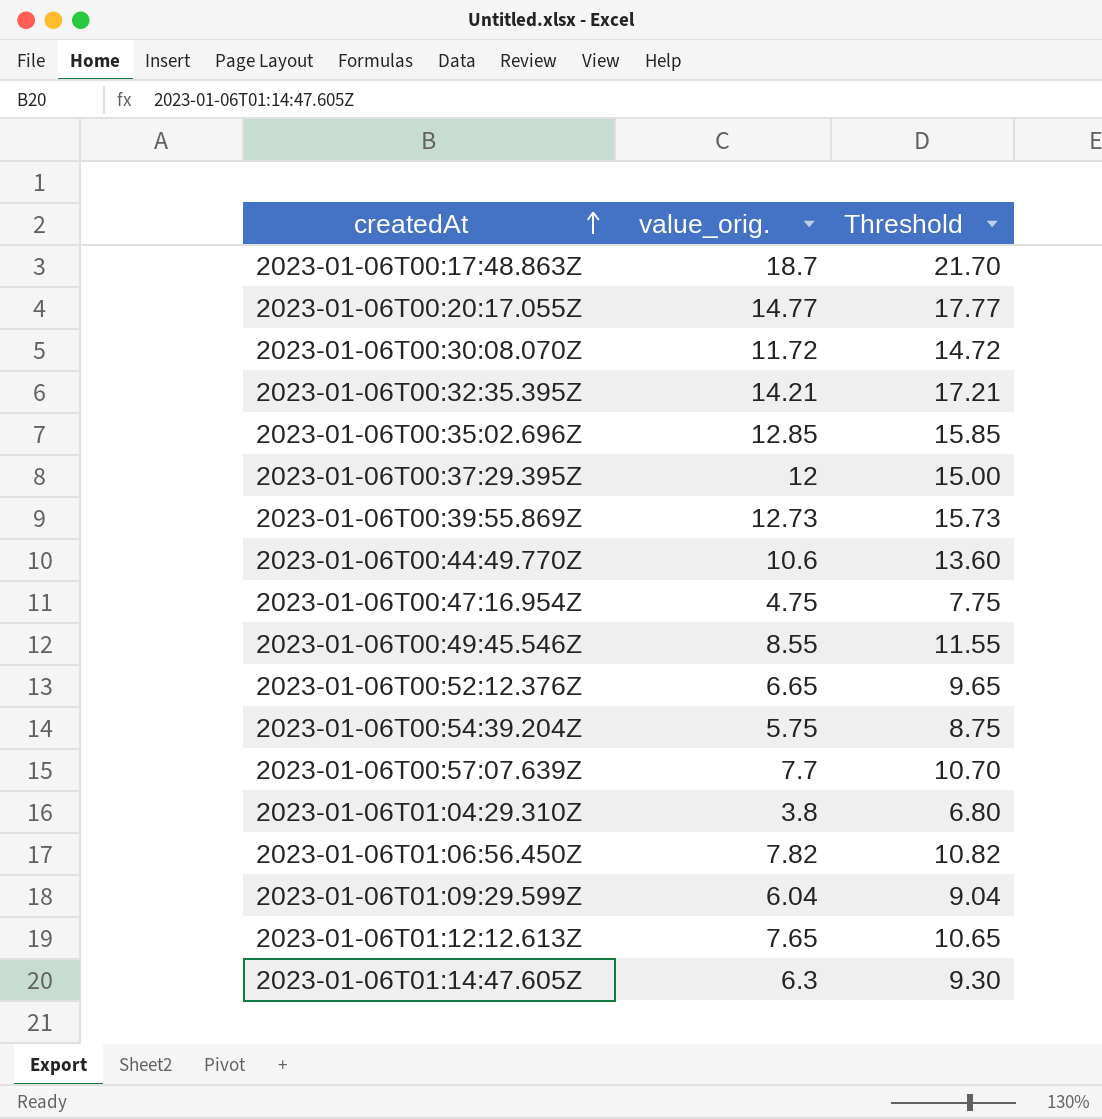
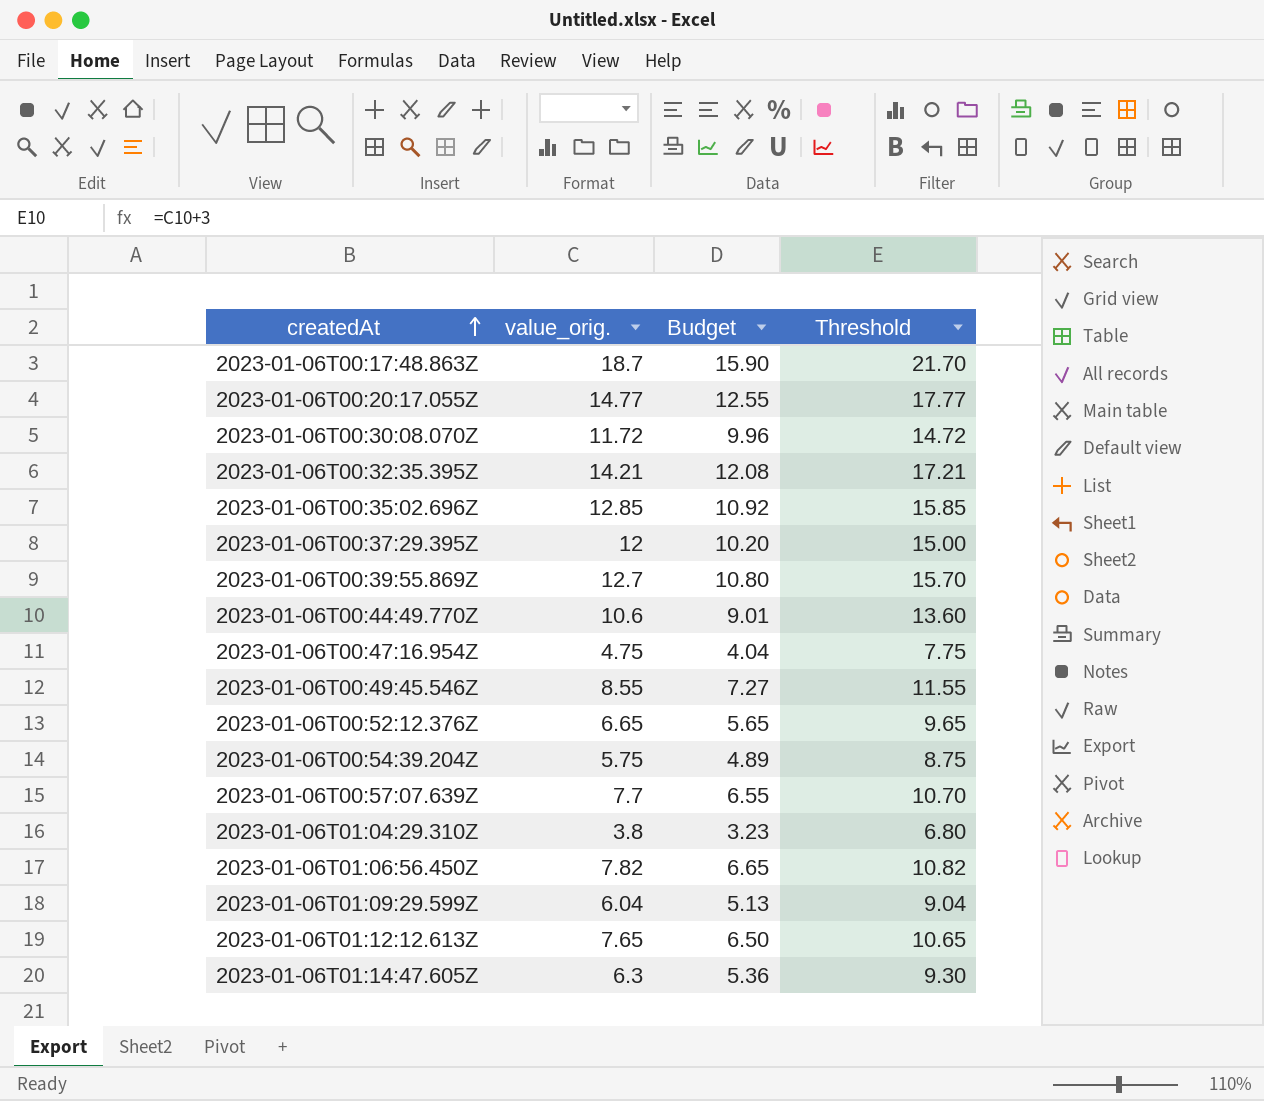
column Budget | formula: none -> [value_orig.] * 0.85
2023-01-06T00:39:55.869Z | value_orig.: 12.73 -> 12.7
2023-01-06T00:39:55.869Z | Threshold: 15.73 -> 15.70

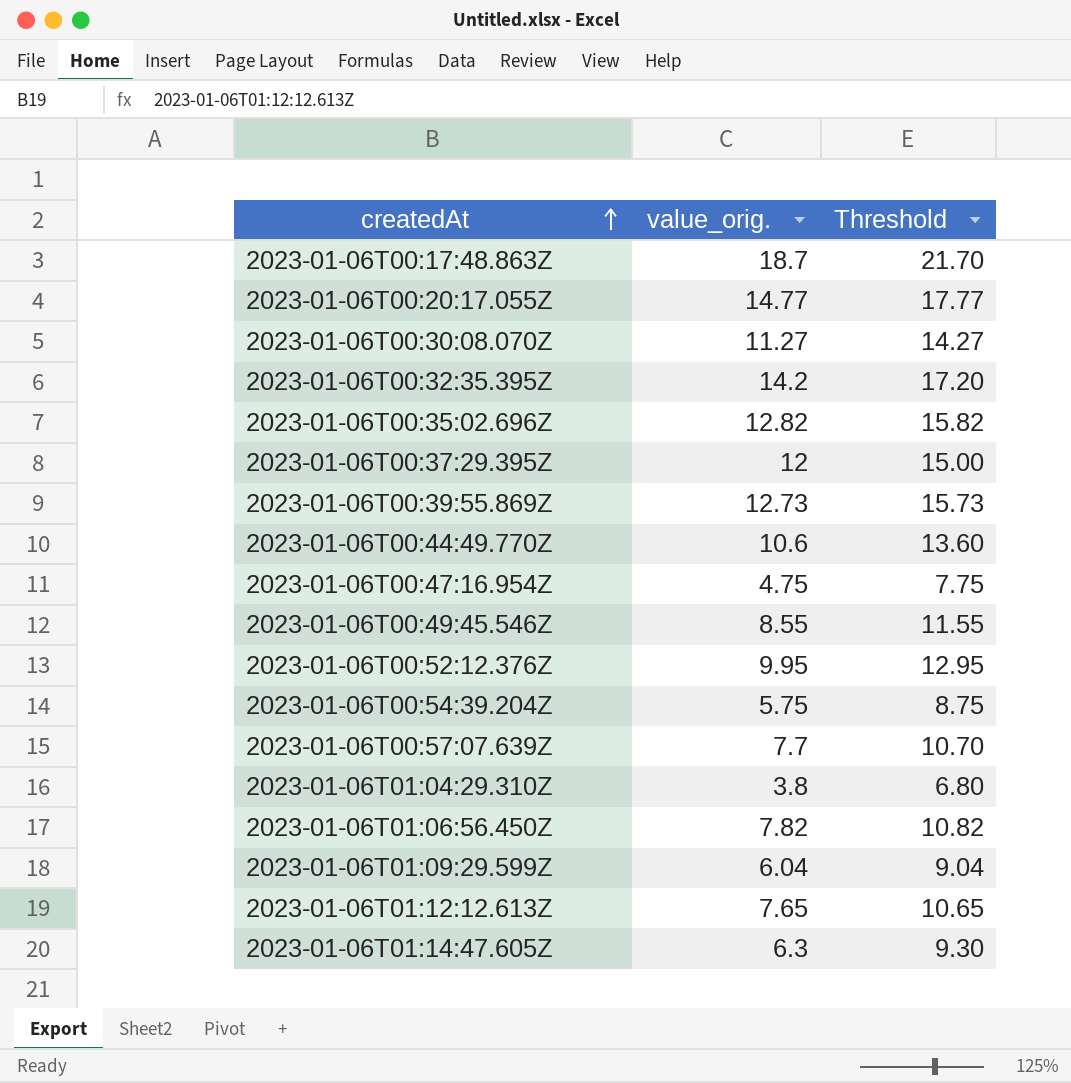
column Budget | formula: [value_orig.] * 0.85 -> none
2023-01-06T00:30:08.070Z | value_orig.: 11.72 -> 11.27
2023-01-06T00:30:08.070Z | Threshold: 14.72 -> 14.27
2023-01-06T00:32:35.395Z | value_orig.: 14.21 -> 14.2
2023-01-06T00:32:35.395Z | Threshold: 17.21 -> 17.20
2023-01-06T00:35:02.696Z | value_orig.: 12.85 -> 12.82
2023-01-06T00:35:02.696Z | Threshold: 15.85 -> 15.82
2023-01-06T00:39:55.869Z | value_orig.: 12.7 -> 12.73
2023-01-06T00:39:55.869Z | Threshold: 15.70 -> 15.73
2023-01-06T00:52:12.376Z | value_orig.: 6.65 -> 9.95
2023-01-06T00:52:12.376Z | Threshold: 9.65 -> 12.95

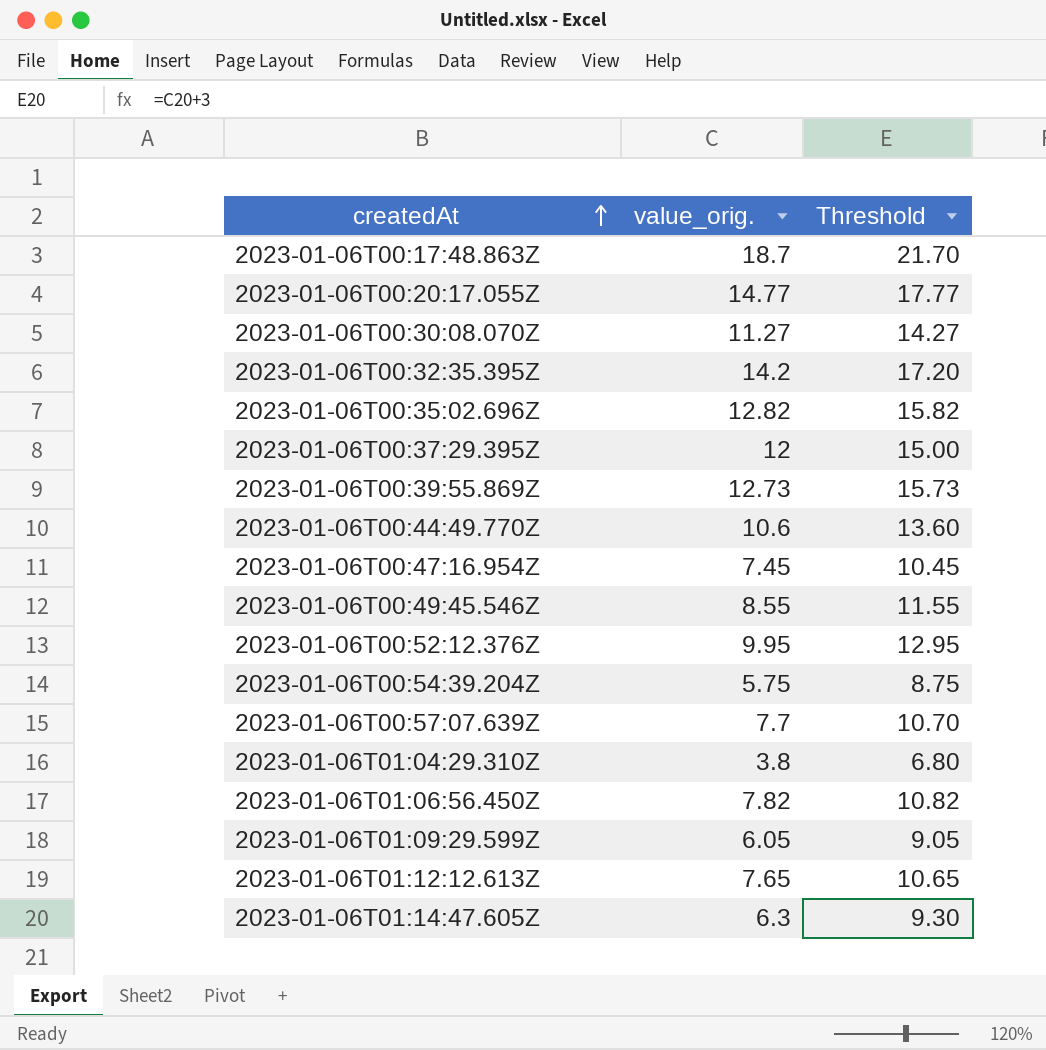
2023-01-06T00:47:16.954Z | value_orig.: 4.75 -> 7.45
2023-01-06T00:47:16.954Z | Threshold: 7.75 -> 10.45
2023-01-06T01:09:29.599Z | value_orig.: 6.04 -> 6.05
2023-01-06T01:09:29.599Z | Threshold: 9.04 -> 9.05

